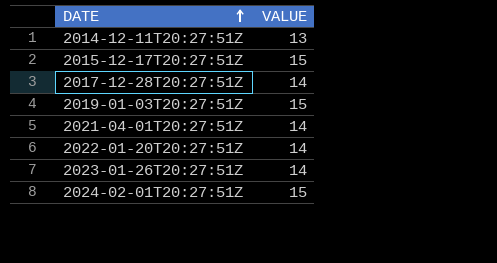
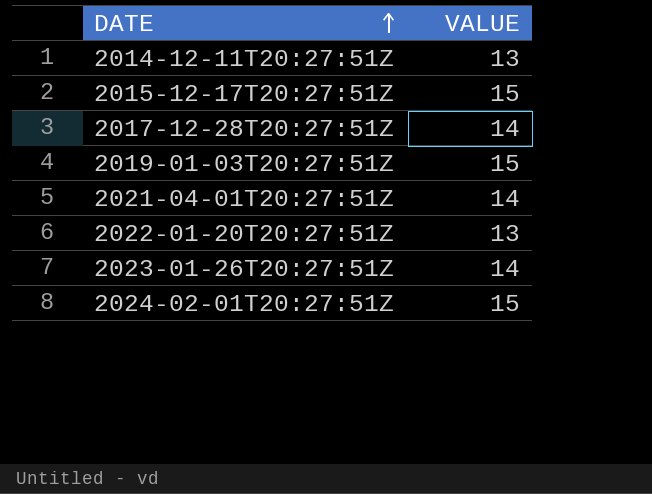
2022-01-20T20:27:51Z | VALUE: 14 -> 13

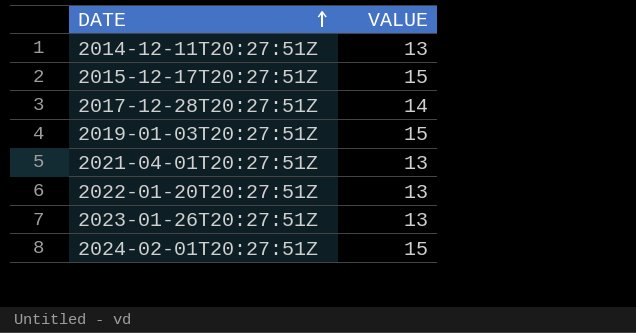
2021-04-01T20:27:51Z | VALUE: 14 -> 13
2023-01-26T20:27:51Z | VALUE: 14 -> 13

